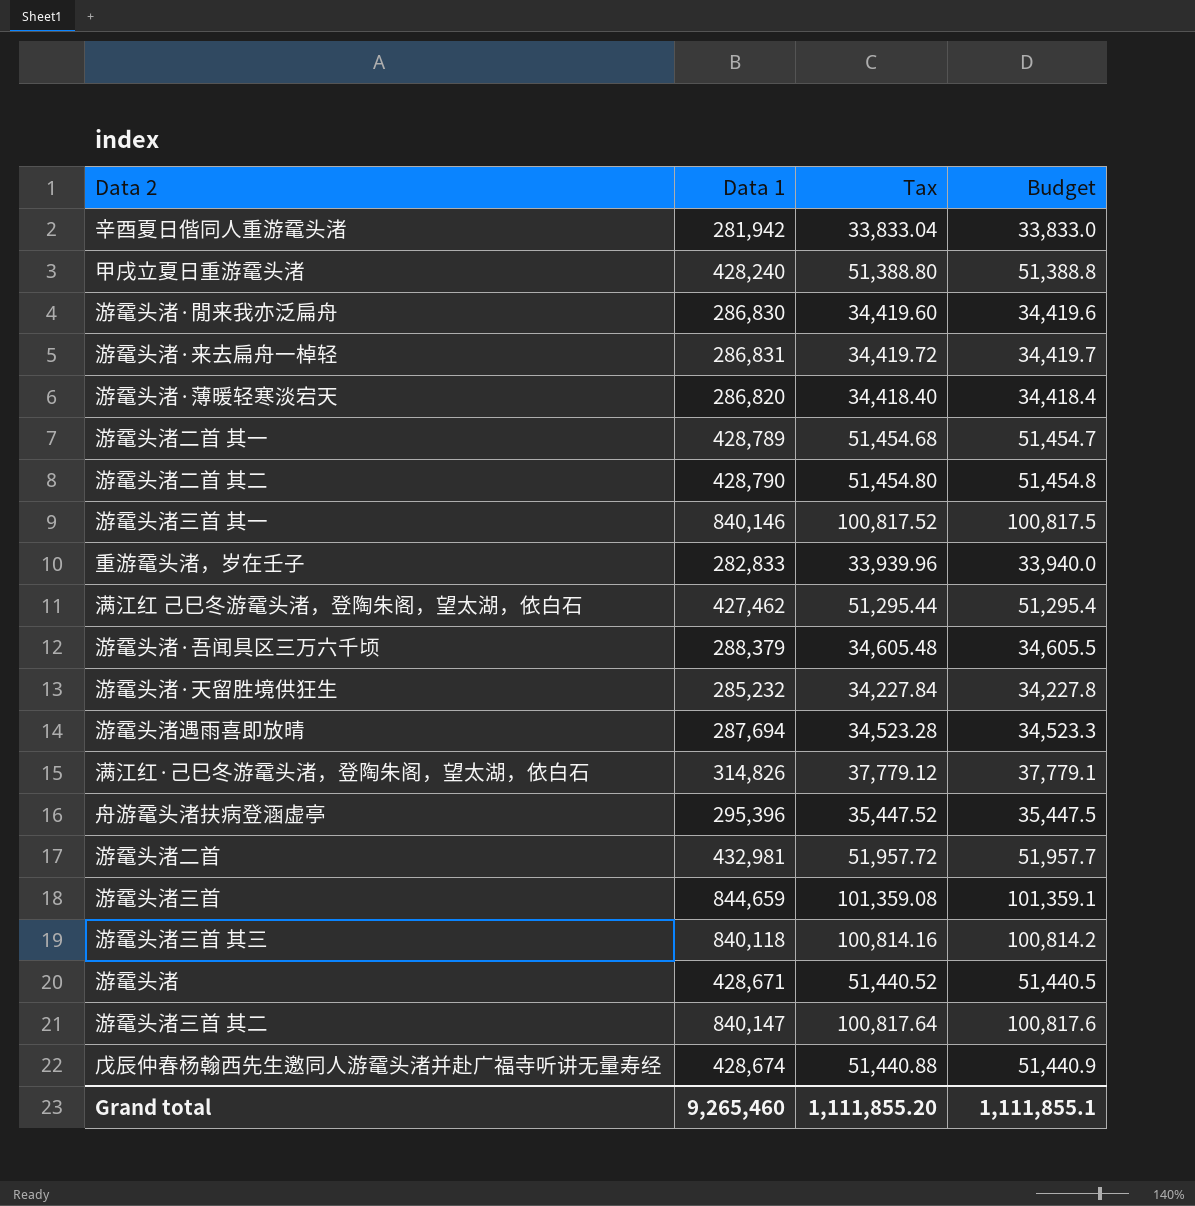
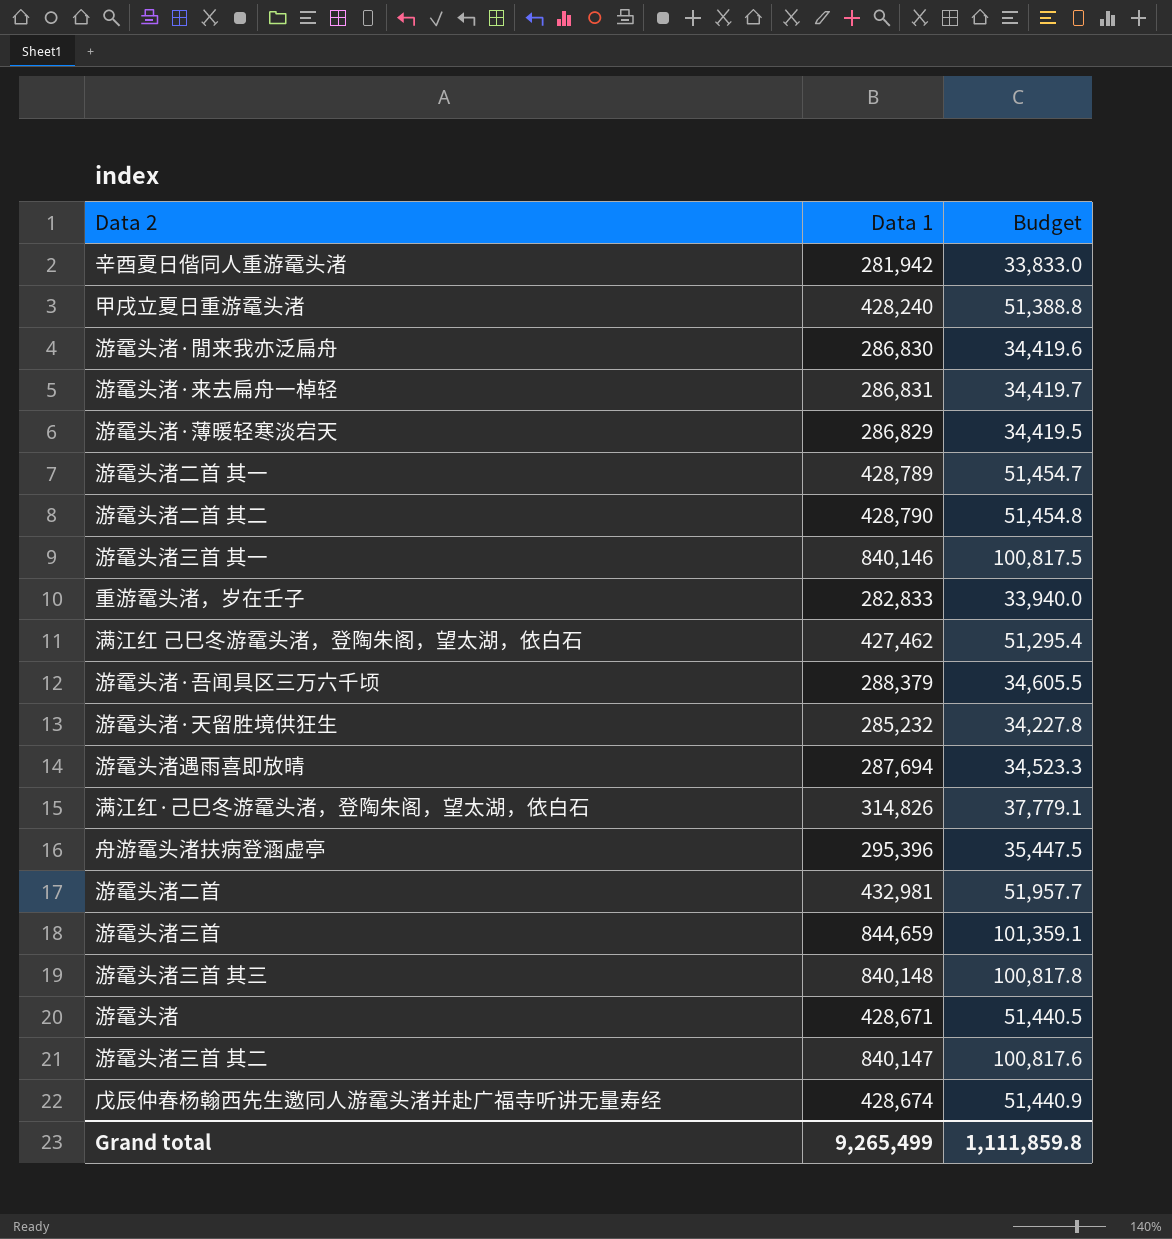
column Tax | formula: [Data 1] * 0.12 -> none
游鼋头渚·薄暖轻寒淡宕天 | Data 1: 286,820 -> 286,829
游鼋头渚·薄暖轻寒淡宕天 | Budget: 34,418.4 -> 34,419.5
游鼋头渚三首 其三 | Data 1: 840,118 -> 840,148
游鼋头渚三首 其三 | Budget: 100,814.2 -> 100,817.8
Grand total | Data 1: 9,265,460 -> 9,265,499
Grand total | Budget: 1,111,855.1 -> 1,111,859.8

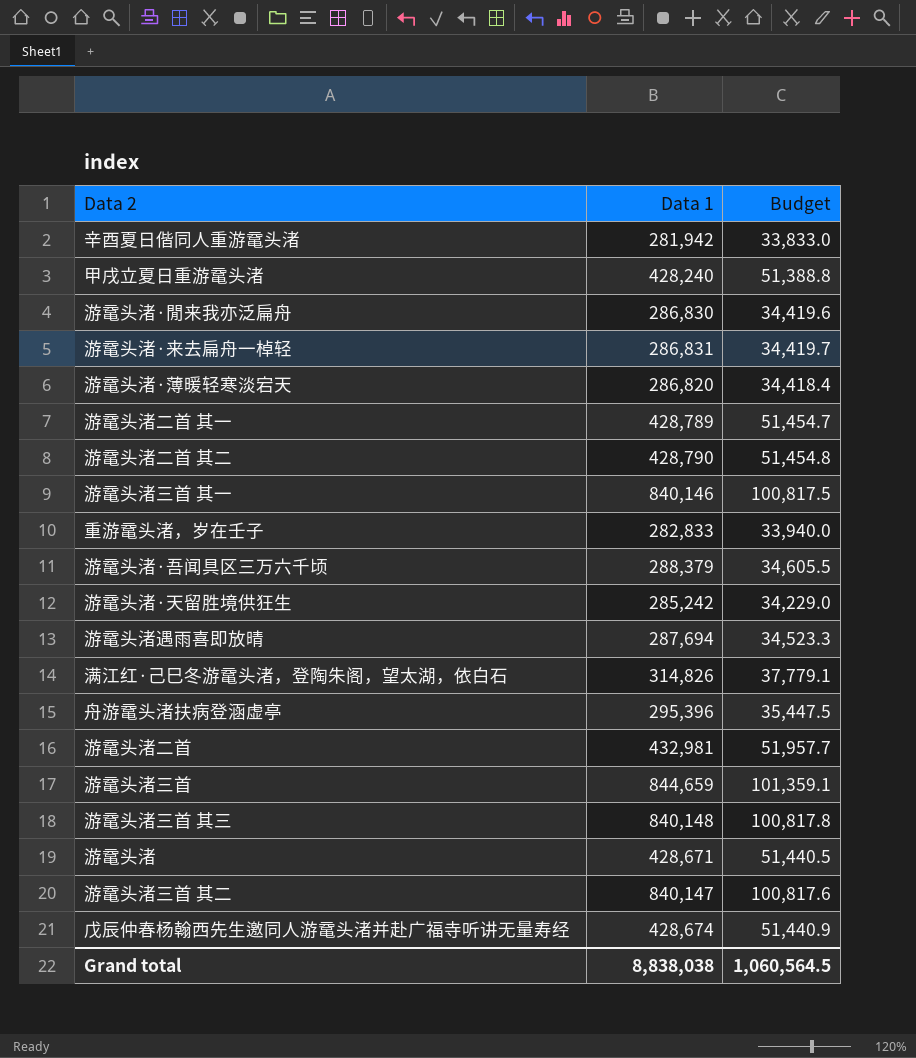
row 满江红 己巳冬游鼋头渚，登陶朱阁，望太湖，依白石: 427,462 | 51,295.4 -> none
游鼋头渚·薄暖轻寒淡宕天 | Data 1: 286,829 -> 286,820
游鼋头渚·薄暖轻寒淡宕天 | Budget: 34,419.5 -> 34,418.4
游鼋头渚·天留胜境供狂生 | Data 1: 285,232 -> 285,242
游鼋头渚·天留胜境供狂生 | Budget: 34,227.8 -> 34,229.0
Grand total | Data 1: 9,265,499 -> 8,838,038
Grand total | Budget: 1,111,859.8 -> 1,060,564.5

